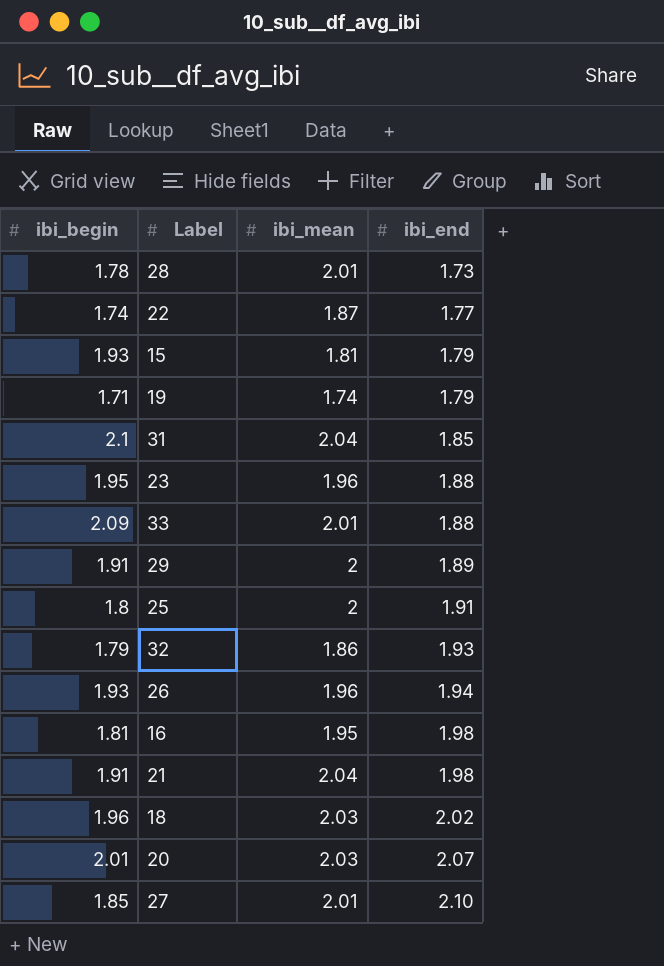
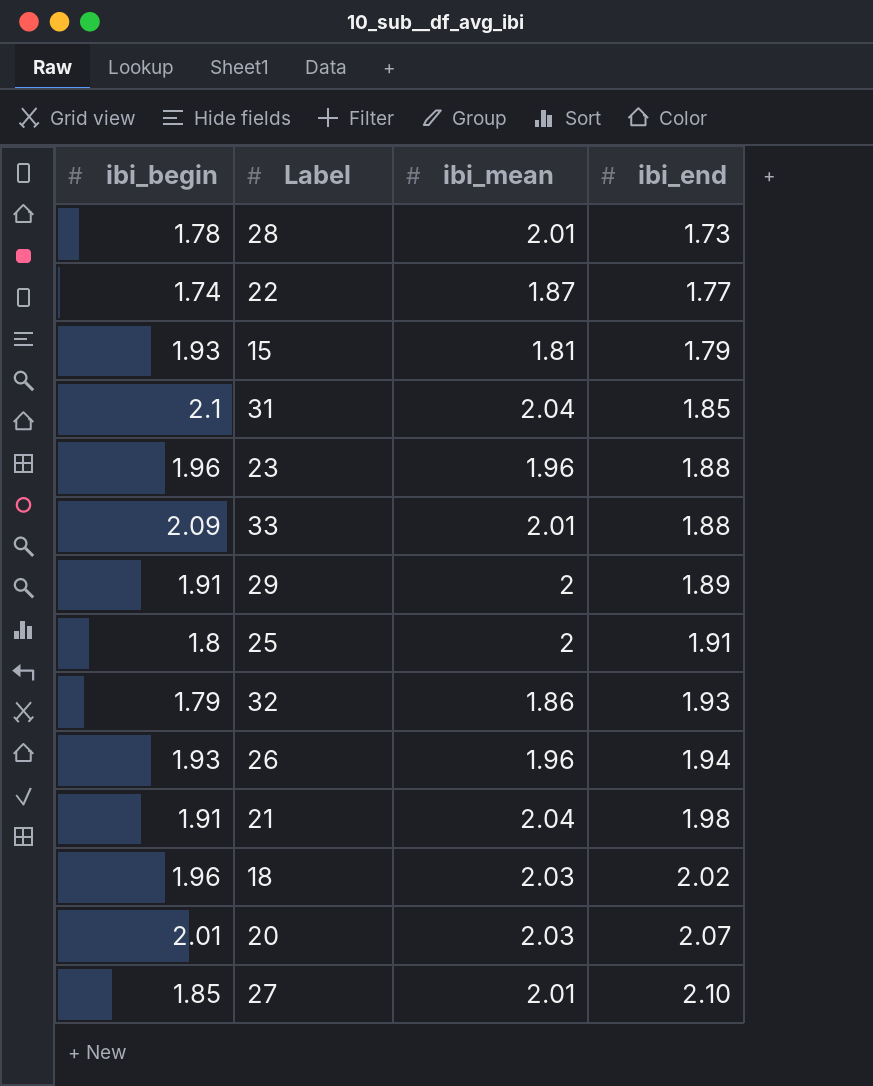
row 19: 1.71 | 1.74 | 1.79 -> none
row 16: 1.81 | 1.95 | 1.98 -> none
23 | ibi_begin: 1.95 -> 1.96

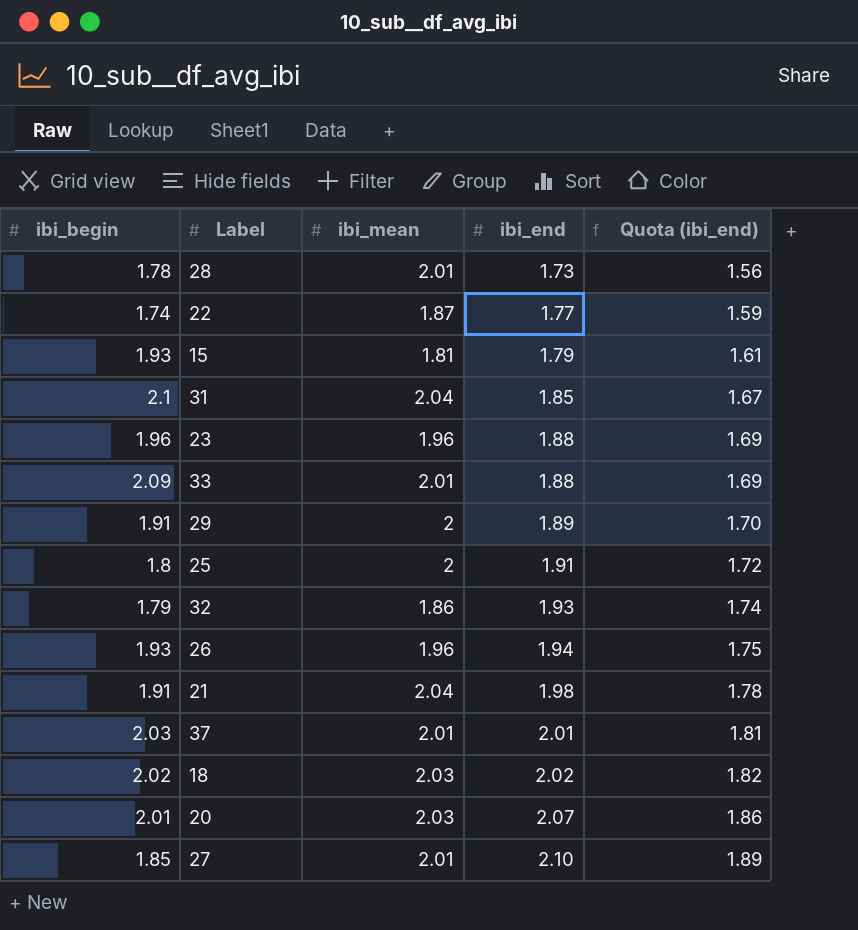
column Quota (ibi_end) | formula: none -> [ibi_end] * 0.9
row 37: none -> 2.03 | 2.01 | 2.01 | 1.81
18 | ibi_begin: 1.96 -> 2.02

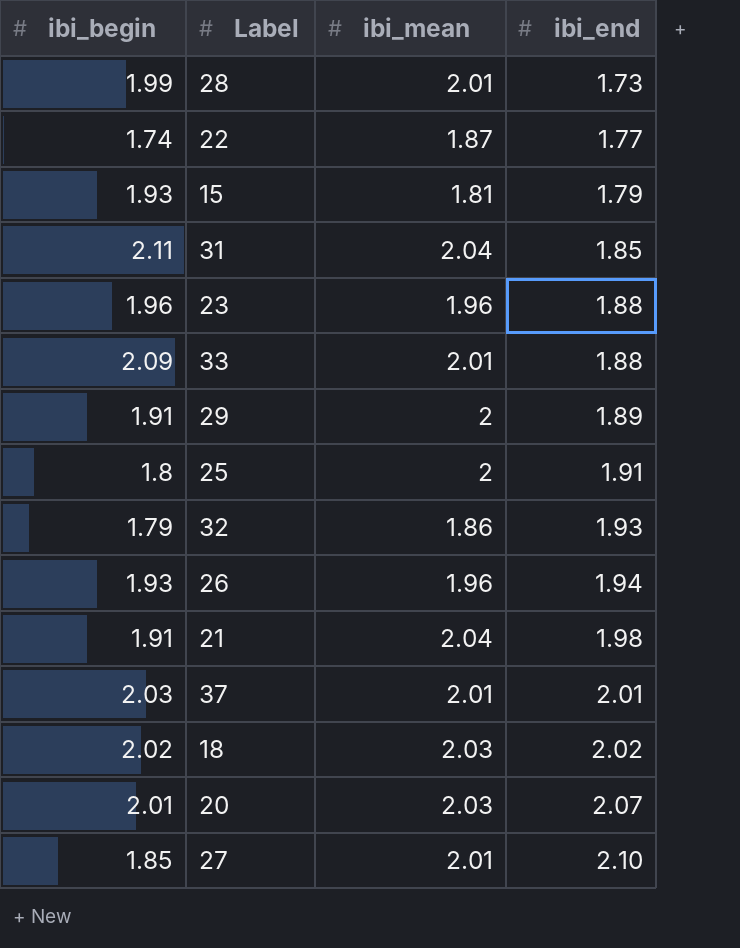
column Quota (ibi_end) | formula: [ibi_end] * 0.9 -> none
28 | ibi_begin: 1.78 -> 1.99
31 | ibi_begin: 2.1 -> 2.11

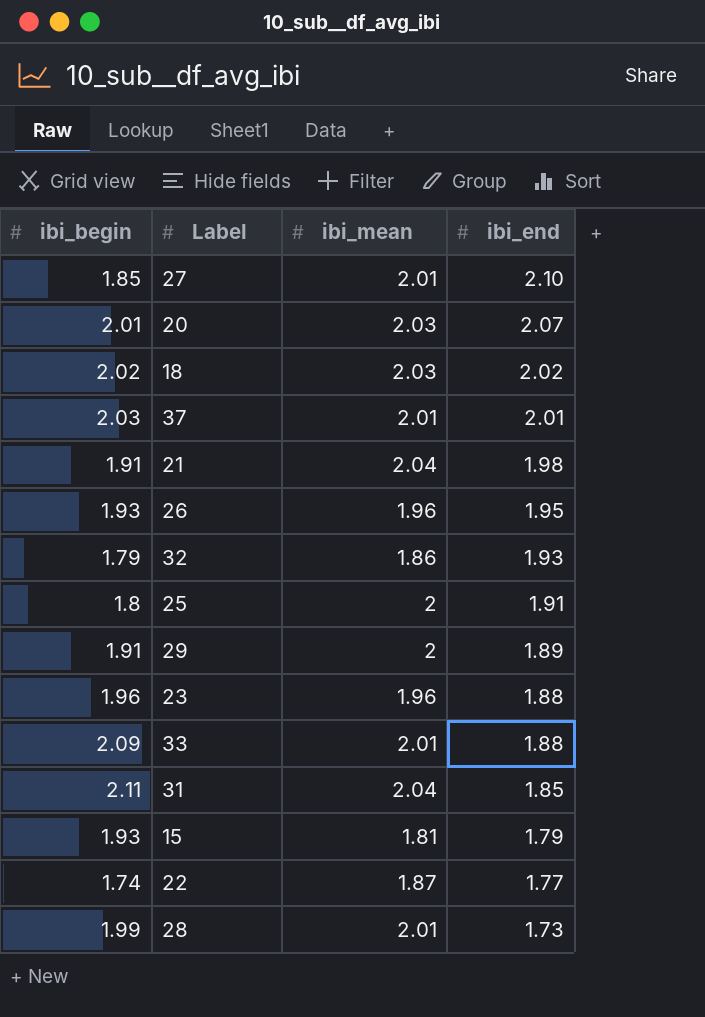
row order: ibi_end ascending -> ibi_end descending
26 | ibi_end: 1.94 -> 1.95

